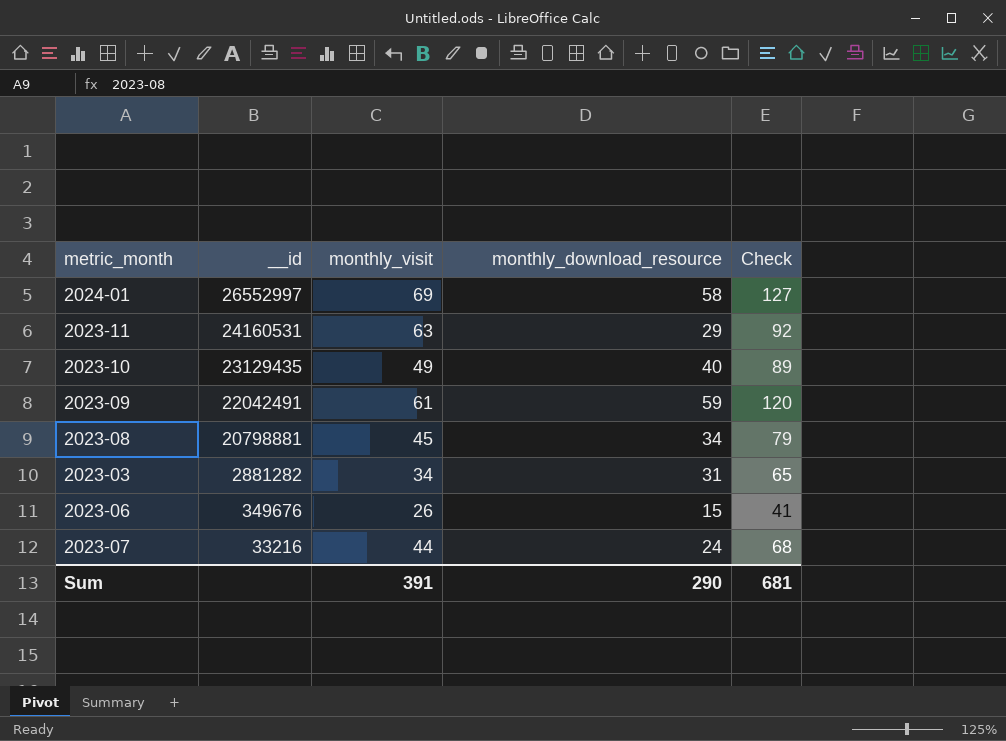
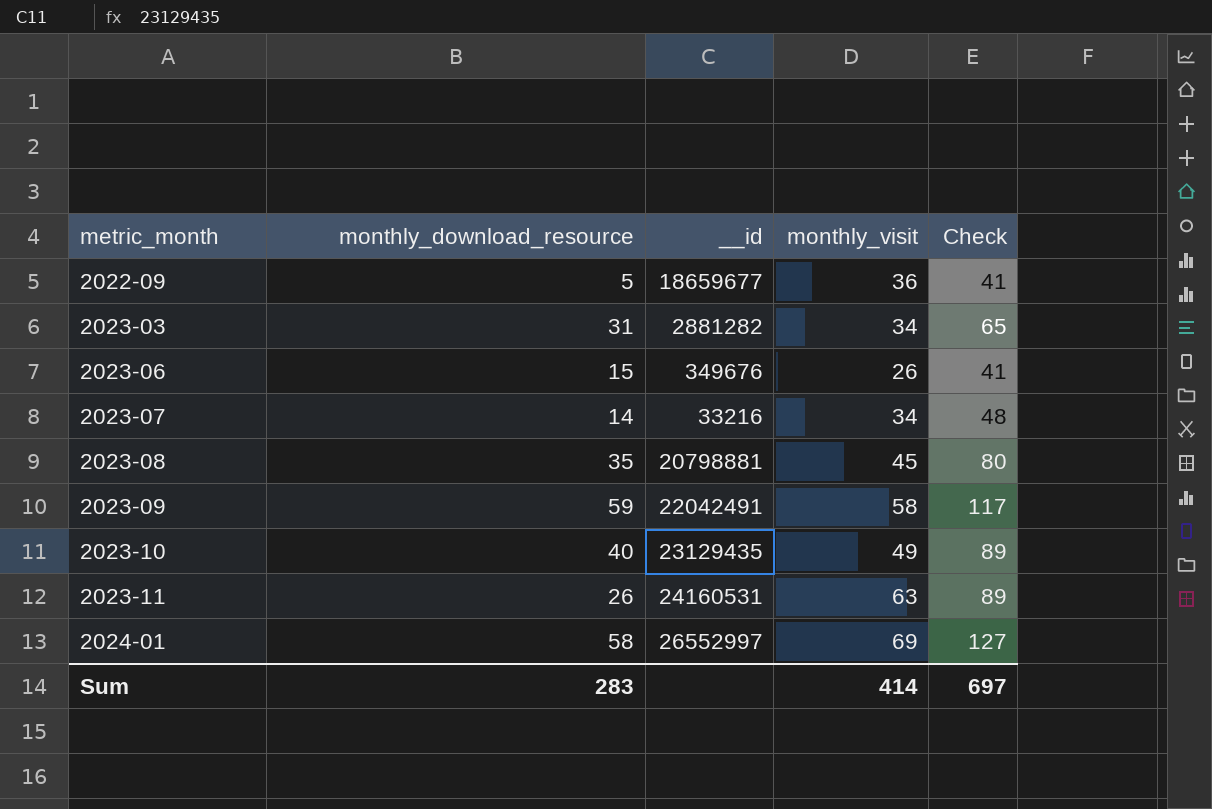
row order: __id descending -> metric_month ascending
column monthly_download_resource | position: 4 -> 2
row 2022-09: none -> 5 | 18659677 | 36 | 41
2023-07 | monthly_download_resource: 24 -> 14
2023-07 | monthly_visit: 44 -> 34
2023-07 | Check: 68 -> 48
2023-08 | monthly_download_resource: 34 -> 35
2023-08 | Check: 79 -> 80
2023-09 | monthly_visit: 61 -> 58
2023-09 | Check: 120 -> 117
2023-11 | monthly_download_resource: 29 -> 26
2023-11 | Check: 92 -> 89
Sum | monthly_download_resource: 290 -> 283
Sum | monthly_visit: 391 -> 414
Sum | Check: 681 -> 697

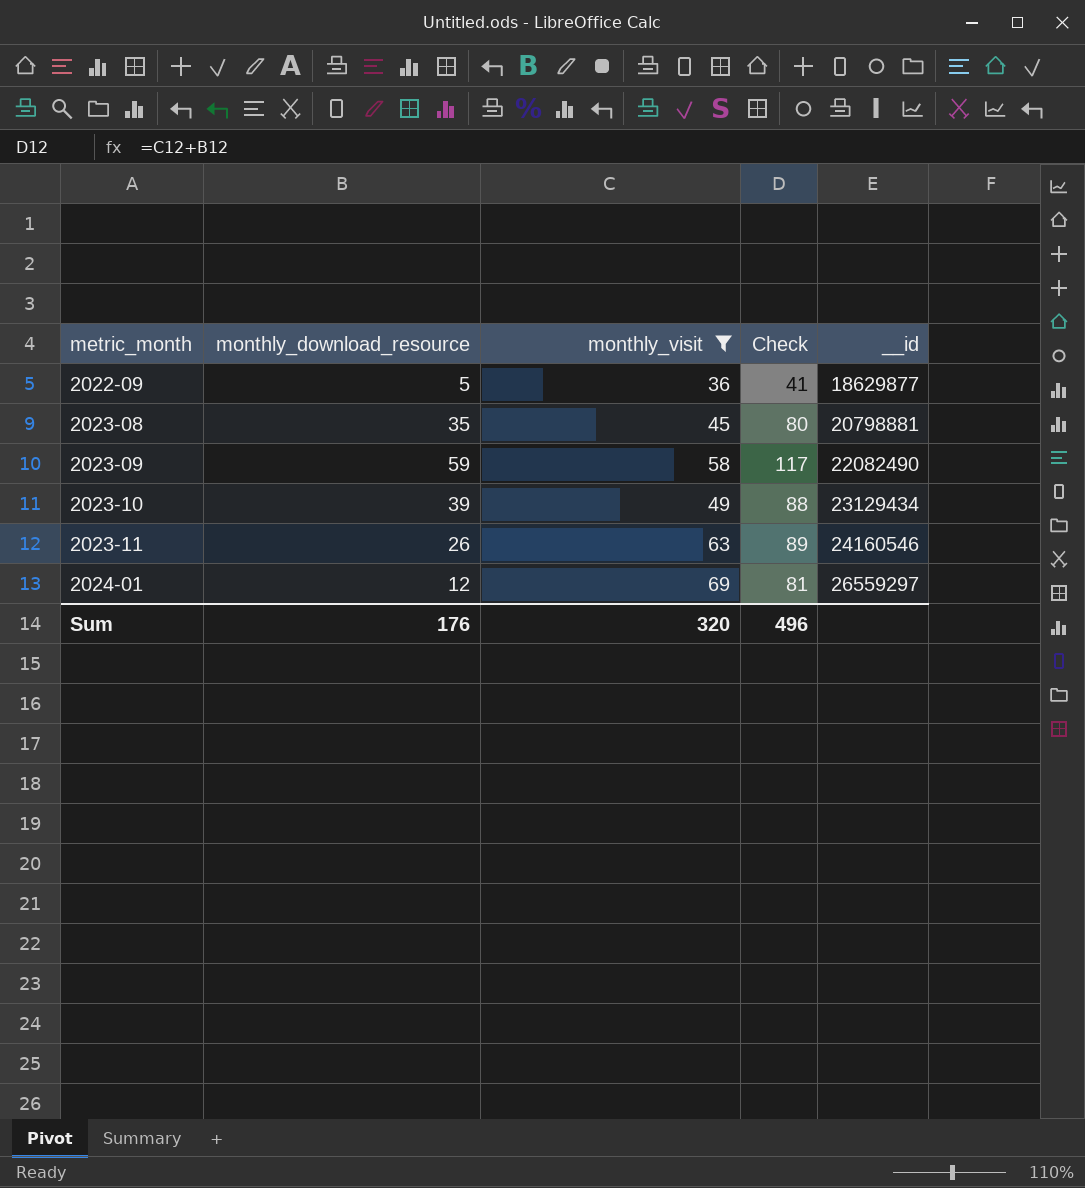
filter: none -> monthly_visit >= 36
column __id | position: 3 -> 5
2022-09 | __id: 18659677 -> 18629877
2023-09 | __id: 22042491 -> 22082490
2023-10 | monthly_download_resource: 40 -> 39
2023-10 | Check: 89 -> 88
2023-10 | __id: 23129435 -> 23129434
2023-11 | __id: 24160531 -> 24160546
2024-01 | monthly_download_resource: 58 -> 12
2024-01 | Check: 127 -> 81
2024-01 | __id: 26552997 -> 26559297
Sum | monthly_download_resource: 283 -> 176
Sum | monthly_visit: 414 -> 320
Sum | Check: 697 -> 496

